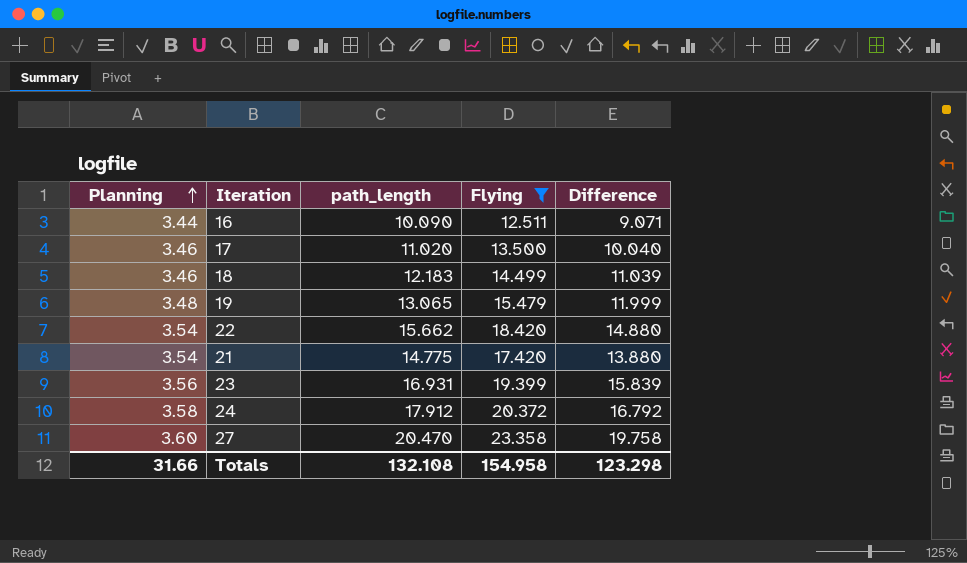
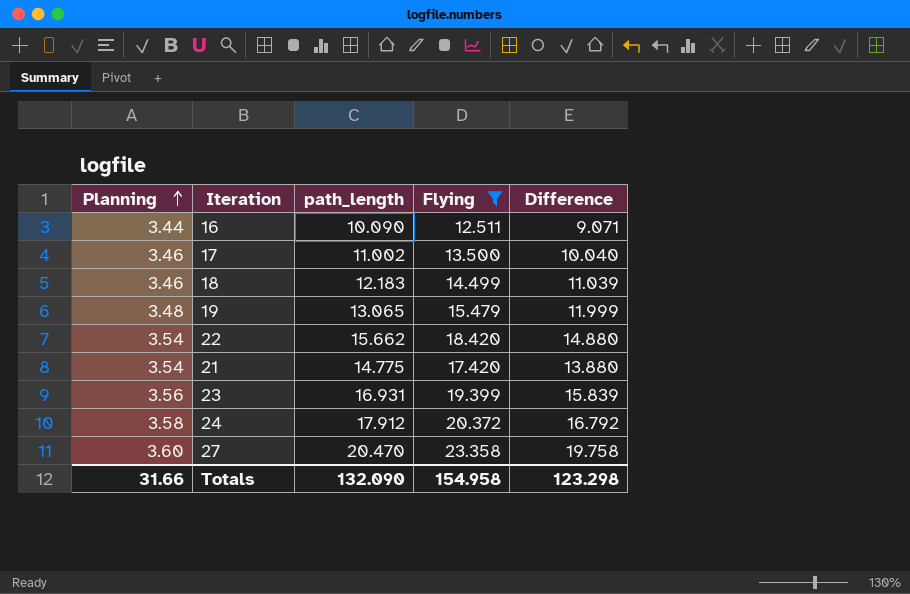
17 | path_length: 11.020 -> 11.002
Totals | path_length: 132.108 -> 132.090

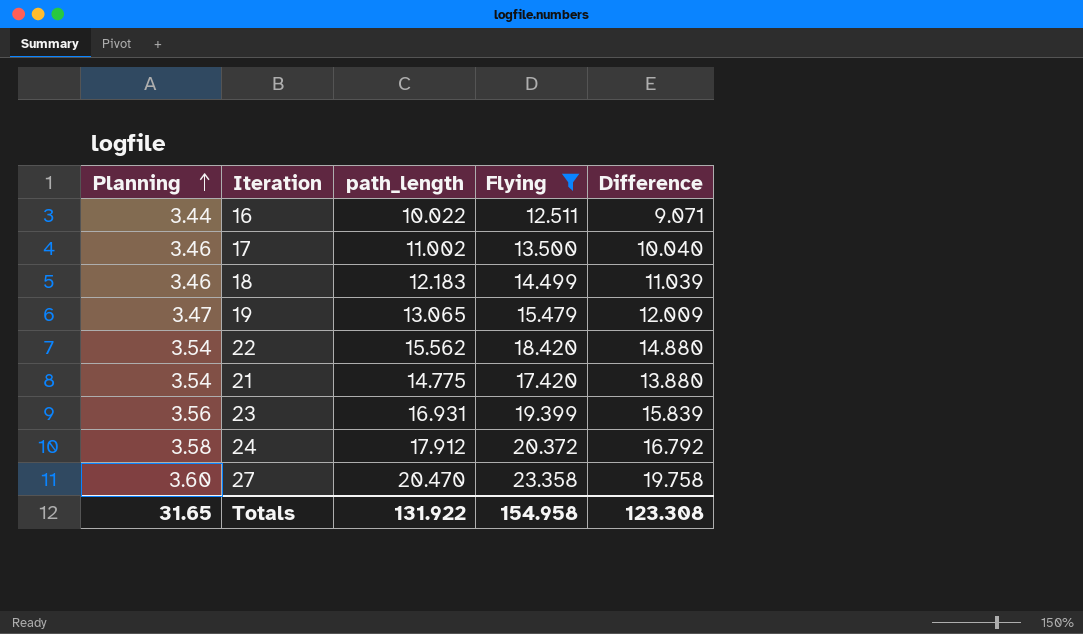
16 | path_length: 10.090 -> 10.022
19 | Planning: 3.48 -> 3.47
19 | Difference: 11.999 -> 12.009
22 | path_length: 15.662 -> 15.562
Totals | Planning: 31.66 -> 31.65
Totals | path_length: 132.090 -> 131.922
Totals | Difference: 123.298 -> 123.308

